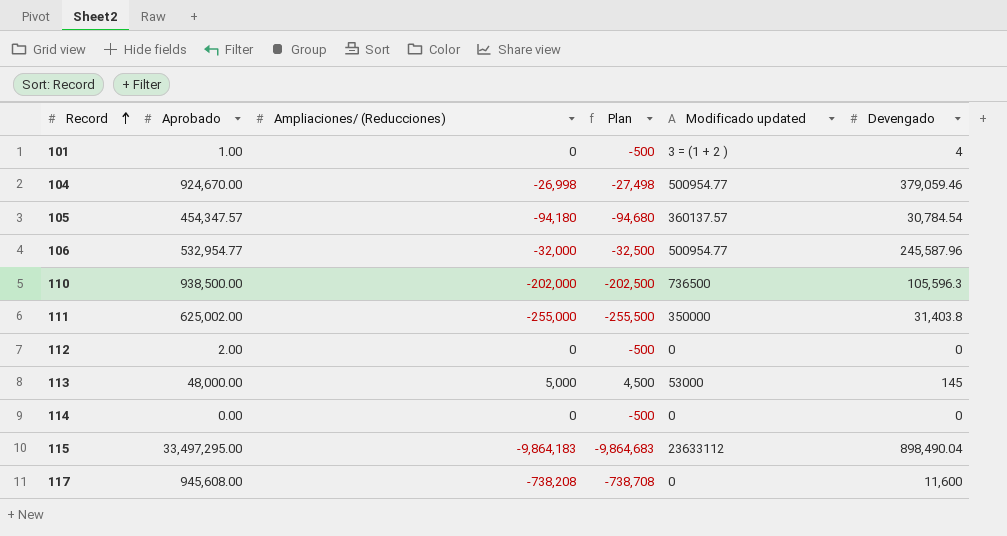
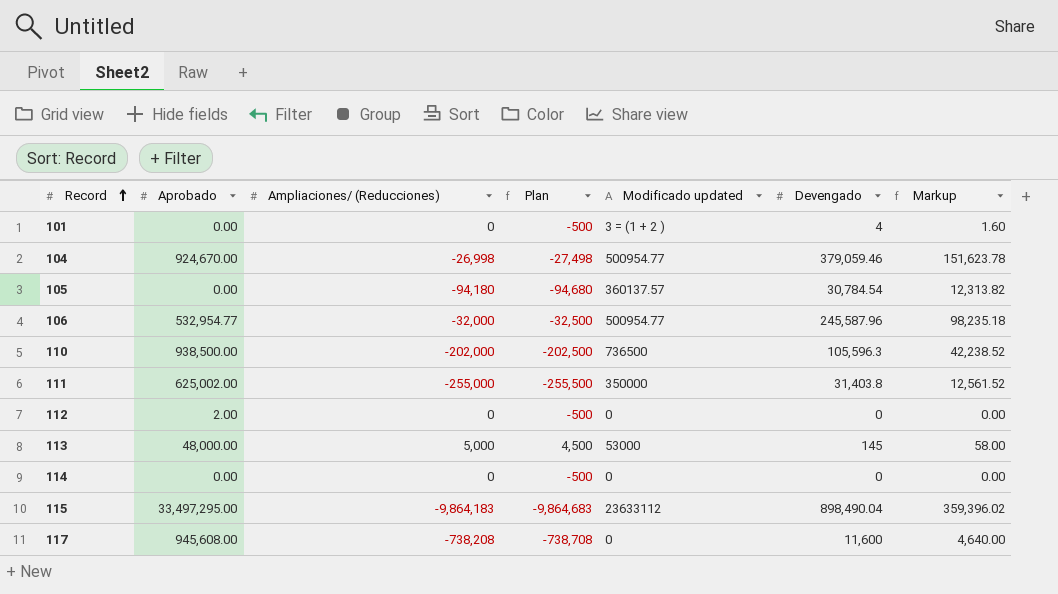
column Markup | formula: none -> [Devengado] * 0.4
101 | Aprobado: 1.00 -> 0.00
105 | Aprobado: 454,347.57 -> 0.00

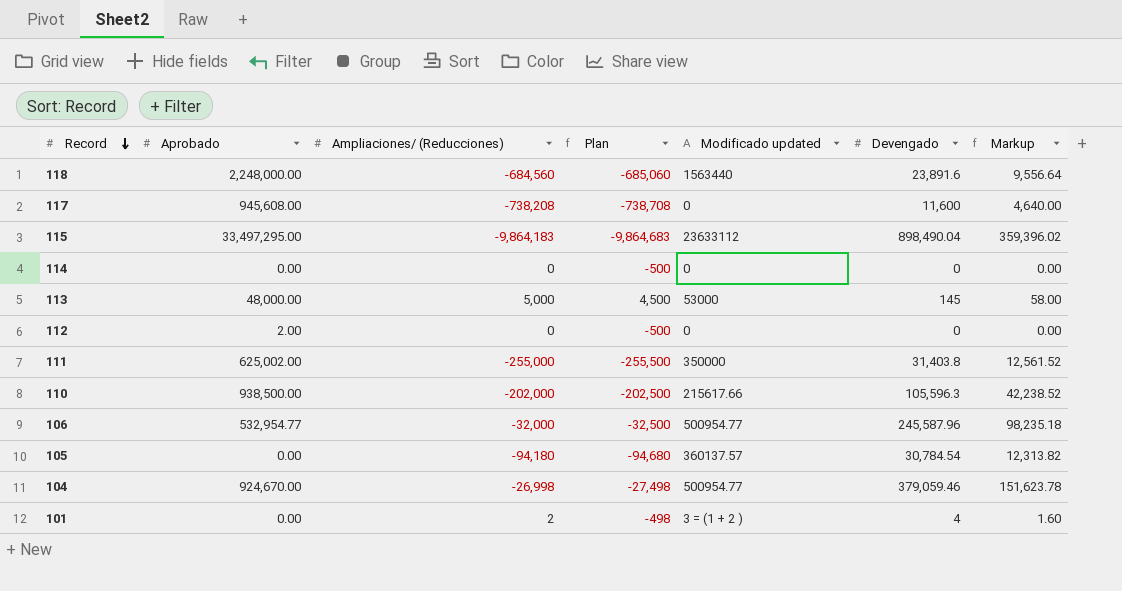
row order: Record ascending -> Record descending
row 118: none -> 2,248,000.00 | -684,560 | -685,060 | 1563440 | 23,891.6 | 9,556.64
110 | Modificado updated: 736500 -> 215617.66
101 | Ampliaciones/ (Reducciones): 0 -> 2
101 | Plan: -500 -> -498

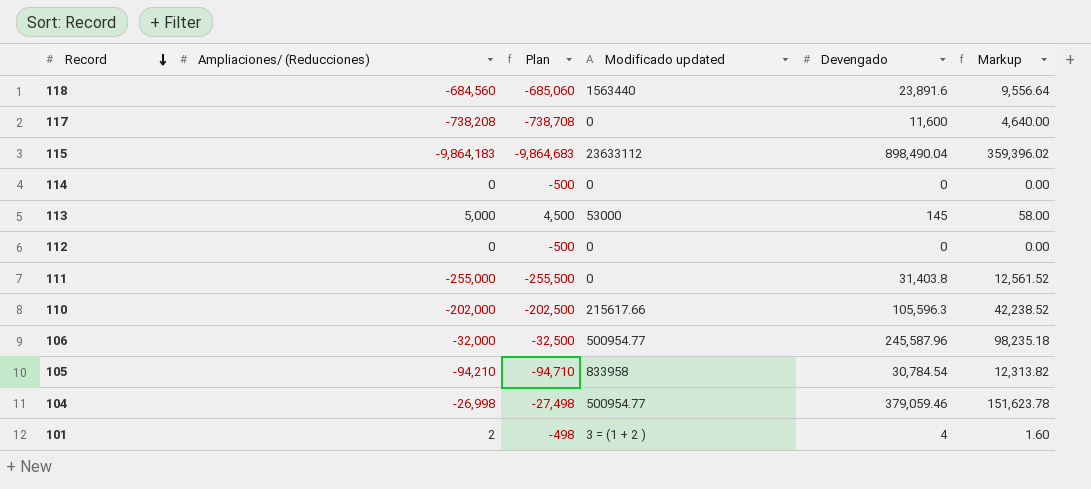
column Aprobado | position: 2 -> none
111 | Modificado updated: 350000 -> 0
105 | Ampliaciones/ (Reducciones): -94,180 -> -94,210
105 | Plan: -94,680 -> -94,710
105 | Modificado updated: 360137.57 -> 833958

